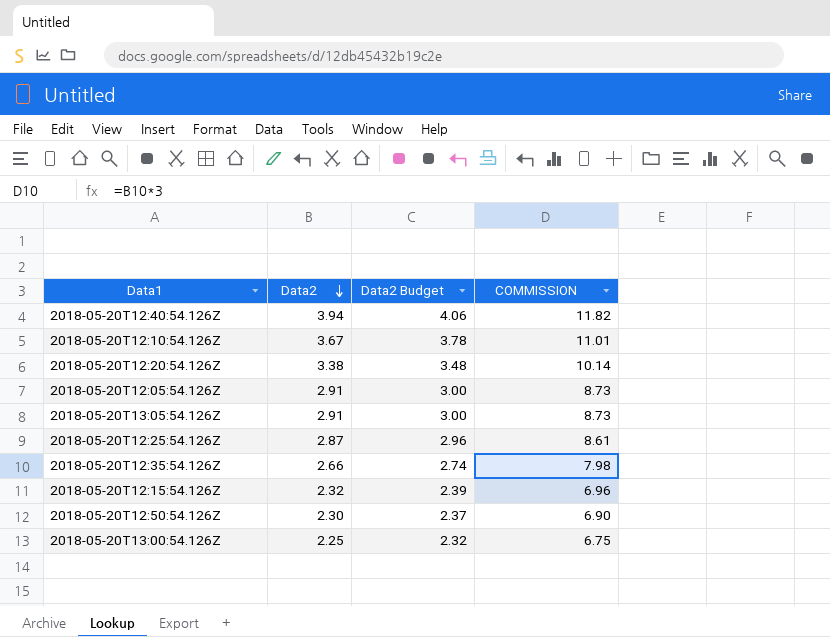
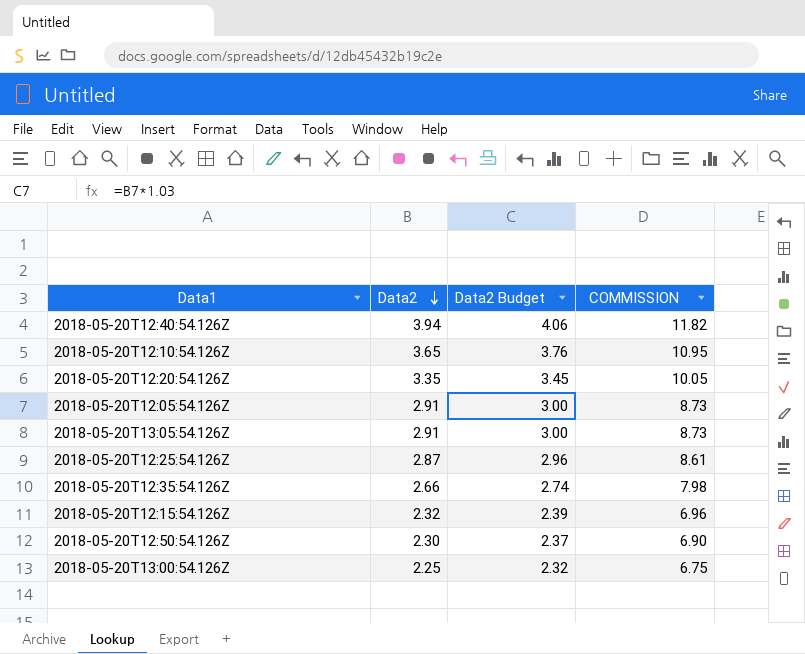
2018-05-20T12:10:54.126Z | Data2: 3.67 -> 3.65
2018-05-20T12:10:54.126Z | Data2 Budget: 3.78 -> 3.76
2018-05-20T12:10:54.126Z | COMMISSION: 11.01 -> 10.95
2018-05-20T12:20:54.126Z | Data2: 3.38 -> 3.35
2018-05-20T12:20:54.126Z | Data2 Budget: 3.48 -> 3.45
2018-05-20T12:20:54.126Z | COMMISSION: 10.14 -> 10.05

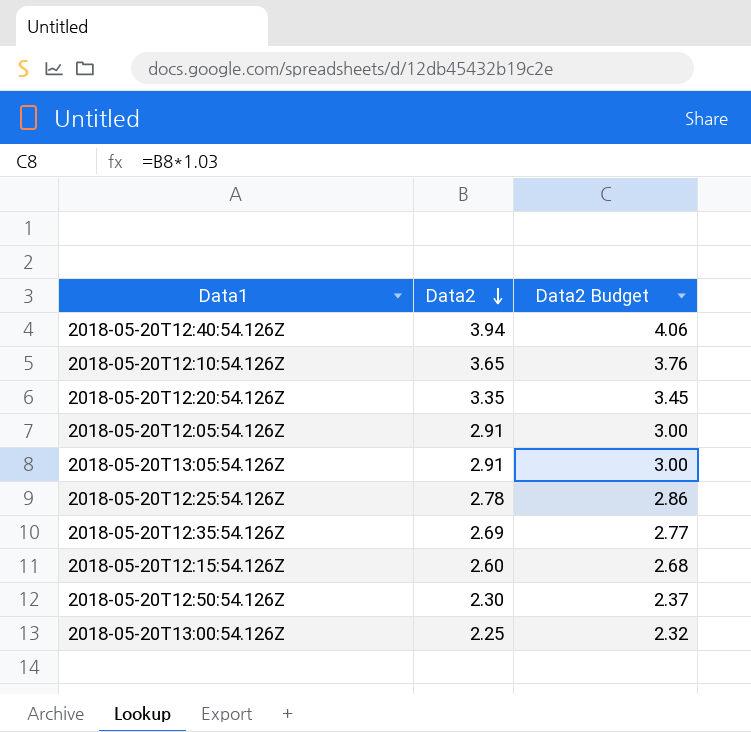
column COMMISSION | formula: [Data2] * 3 -> none
2018-05-20T12:25:54.126Z | Data2: 2.87 -> 2.78
2018-05-20T12:25:54.126Z | Data2 Budget: 2.96 -> 2.86
2018-05-20T12:35:54.126Z | Data2: 2.66 -> 2.69
2018-05-20T12:35:54.126Z | Data2 Budget: 2.74 -> 2.77
2018-05-20T12:15:54.126Z | Data2: 2.32 -> 2.60
2018-05-20T12:15:54.126Z | Data2 Budget: 2.39 -> 2.68

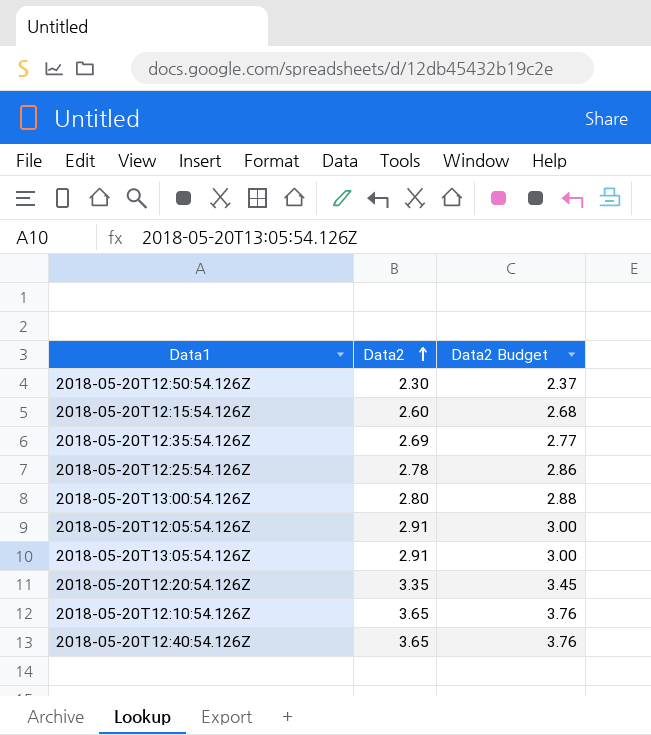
row order: Data2 descending -> Data2 ascending
2018-05-20T13:00:54.126Z | Data2: 2.25 -> 2.80
2018-05-20T13:00:54.126Z | Data2 Budget: 2.32 -> 2.88
2018-05-20T12:40:54.126Z | Data2: 3.94 -> 3.65
2018-05-20T12:40:54.126Z | Data2 Budget: 4.06 -> 3.76

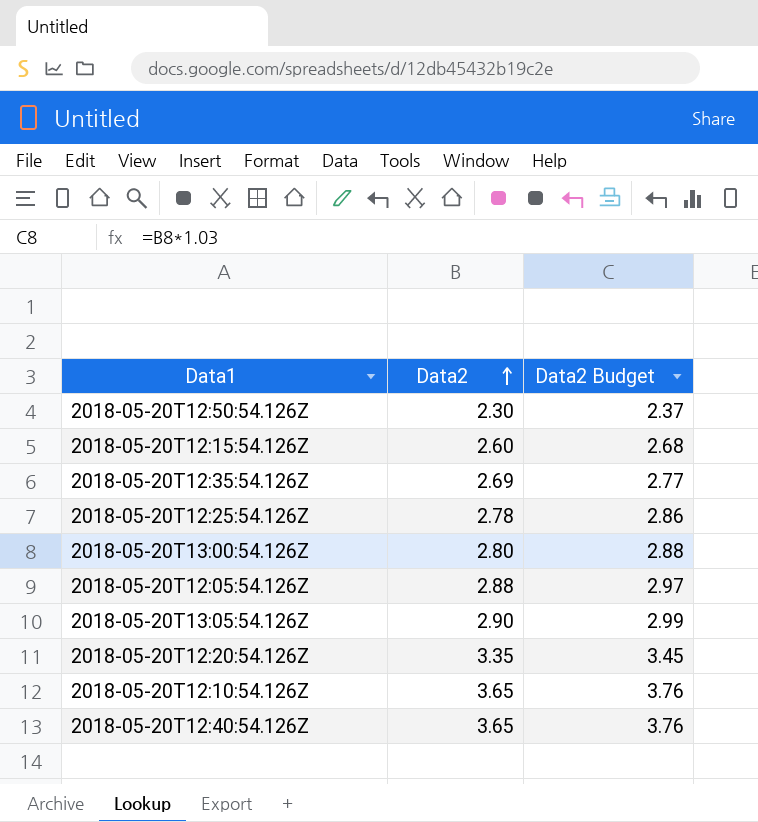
2018-05-20T12:05:54.126Z | Data2: 2.91 -> 2.88
2018-05-20T12:05:54.126Z | Data2 Budget: 3.00 -> 2.97
2018-05-20T13:05:54.126Z | Data2: 2.91 -> 2.90
2018-05-20T13:05:54.126Z | Data2 Budget: 3.00 -> 2.99

